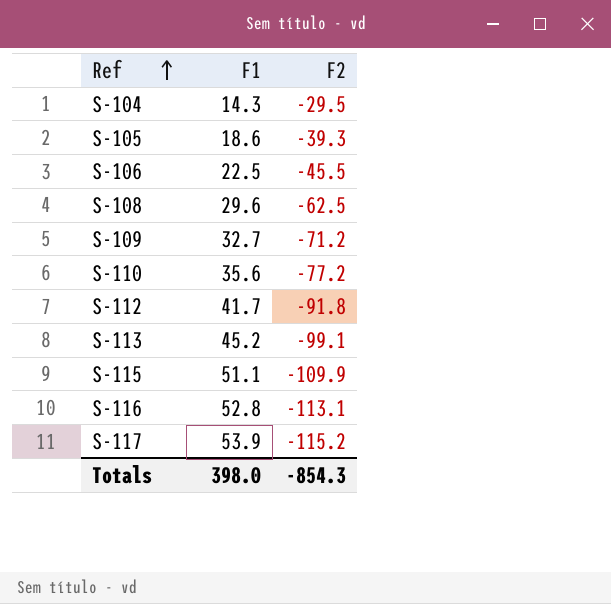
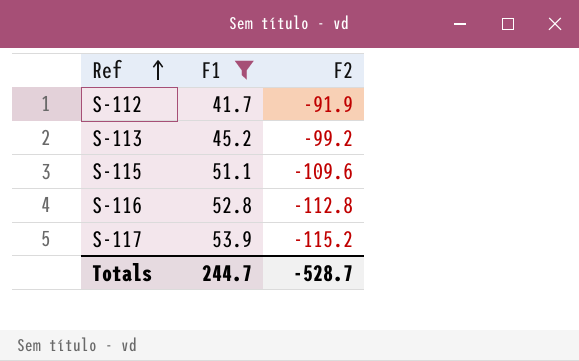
filter: none -> F1 >= 41.7
S-112 | F2: -91.8 -> -91.9
S-113 | F2: -99.1 -> -99.2
S-115 | F2: -109.9 -> -109.6
S-116 | F2: -113.1 -> -112.8
Totals | F1: 398.0 -> 244.7
Totals | F2: -854.3 -> -528.7

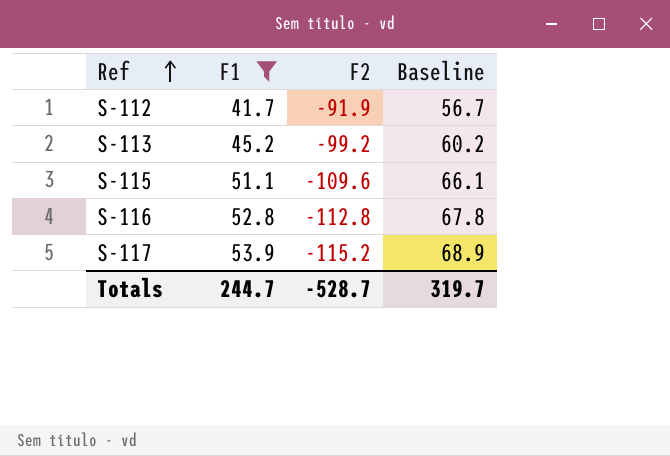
column Baseline | formula: none -> [F1] + 15

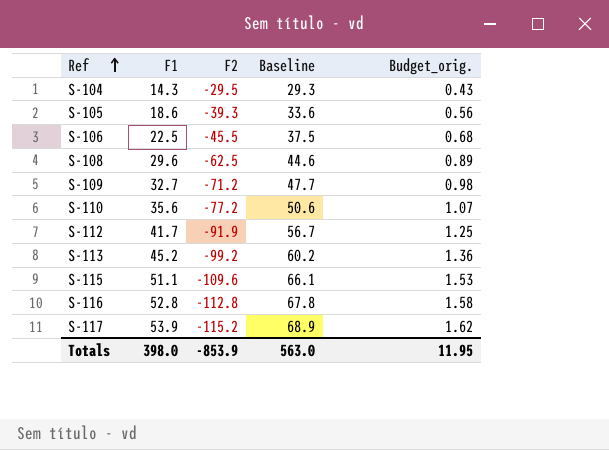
filter: F1 >= 41.7 -> none
column Budget_orig. | formula: none -> [F1] * 0.03
Totals | F1: 244.7 -> 398.0
Totals | F2: -528.7 -> -853.9
Totals | Baseline: 319.7 -> 563.0

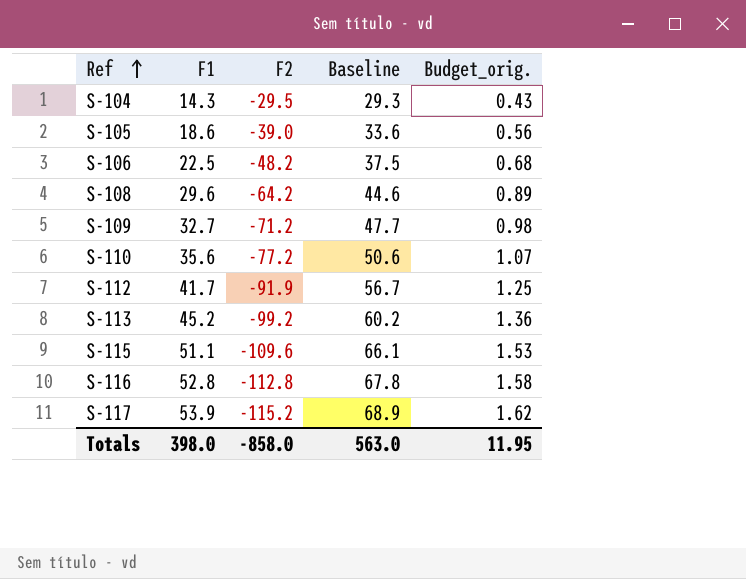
S-105 | F2: -39.3 -> -39.0
S-106 | F2: -45.5 -> -48.2
S-108 | F2: -62.5 -> -64.2
Totals | F2: -853.9 -> -858.0

